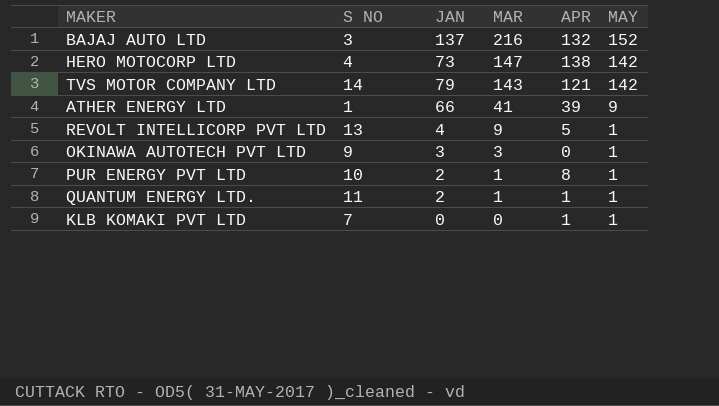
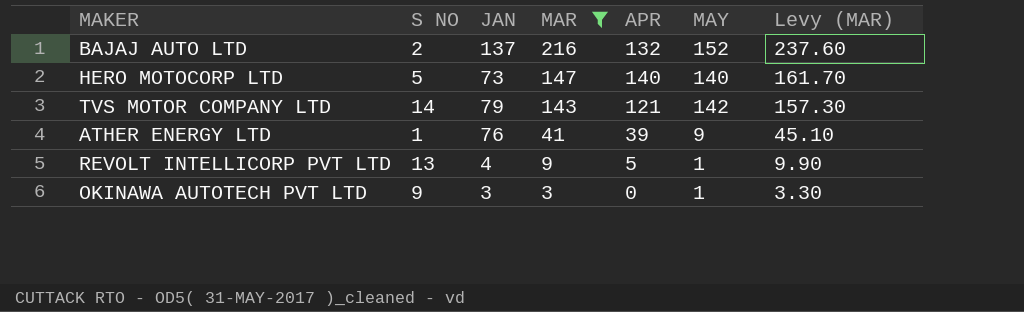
filter: none -> MAR >= 3
column Levy (MAR) | formula: none -> [MAR] * 1.1
BAJAJ AUTO LTD | S NO: 3 -> 2
HERO MOTOCORP LTD | S NO: 4 -> 5
HERO MOTOCORP LTD | APR: 138 -> 140
HERO MOTOCORP LTD | MAY: 142 -> 140
ATHER ENERGY LTD | JAN: 66 -> 76

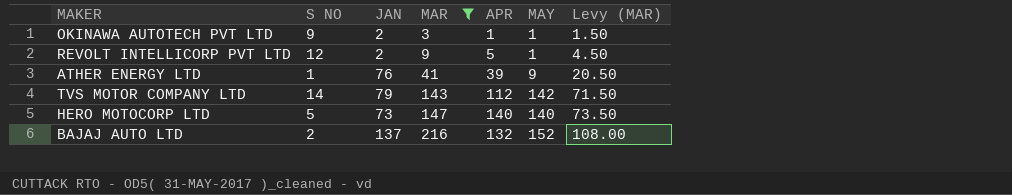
row order: MAR descending -> MAR ascending
column Levy (MAR) | formula: [MAR] * 1.1 -> [MAR] * 0.5
OKINAWA AUTOTECH PVT LTD | JAN: 3 -> 2
OKINAWA AUTOTECH PVT LTD | APR: 0 -> 1
REVOLT INTELLICORP PVT LTD | S NO: 13 -> 12
REVOLT INTELLICORP PVT LTD | JAN: 4 -> 2
TVS MOTOR COMPANY LTD | APR: 121 -> 112

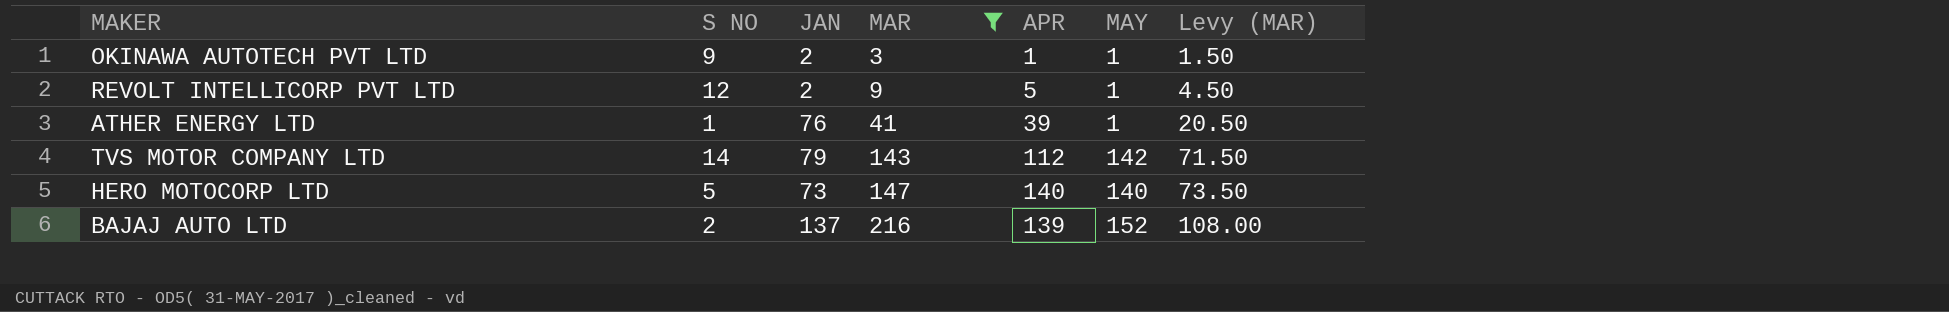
ATHER ENERGY LTD | MAY: 9 -> 1
BAJAJ AUTO LTD | APR: 132 -> 139

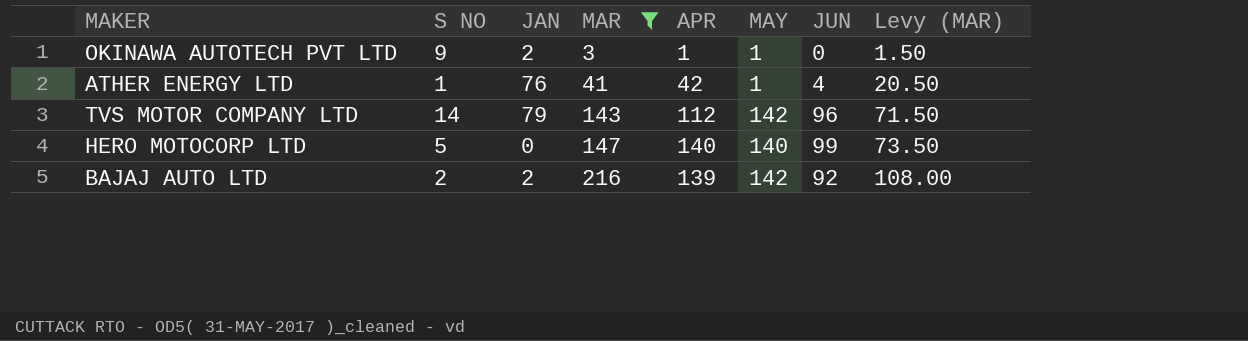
column JUN | position: none -> 7
row REVOLT INTELLICORP PVT LTD: 12 | 2 | 9 | 5 | 1 | 4.50 -> none
ATHER ENERGY LTD | APR: 39 -> 42
HERO MOTOCORP LTD | JAN: 73 -> 0
BAJAJ AUTO LTD | JAN: 137 -> 2
BAJAJ AUTO LTD | MAY: 152 -> 142

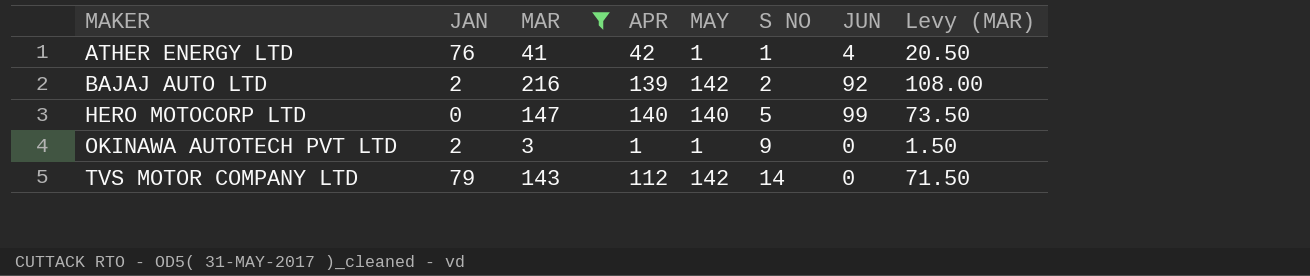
row order: MAR ascending -> MAKER ascending
column S NO | position: 2 -> 6
TVS MOTOR COMPANY LTD | JUN: 96 -> 0

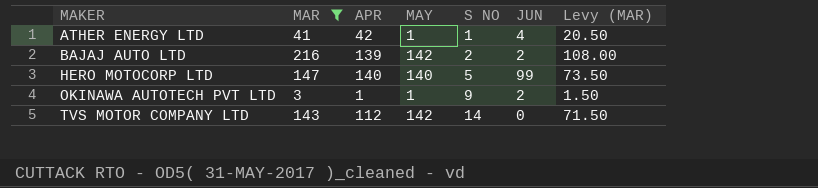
column JAN | position: 2 -> none
BAJAJ AUTO LTD | JUN: 92 -> 2
OKINAWA AUTOTECH PVT LTD | JUN: 0 -> 2

